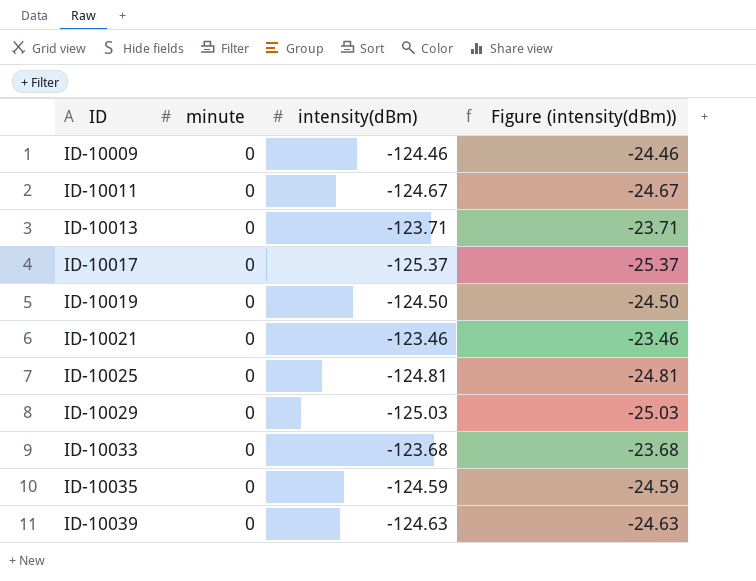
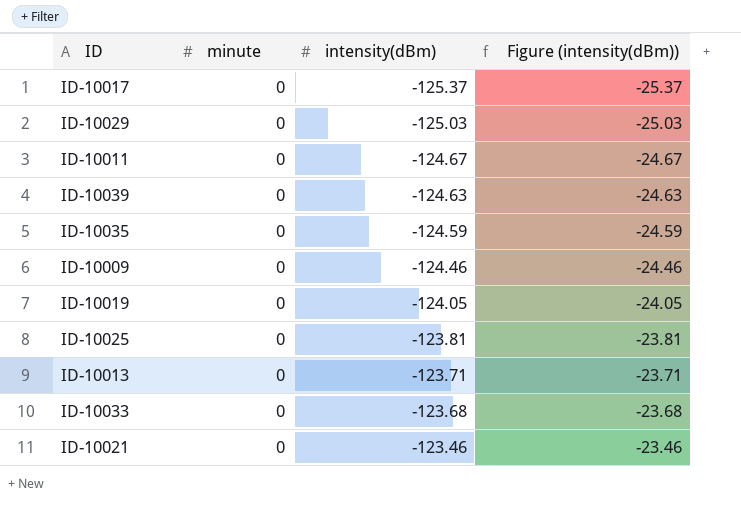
row order: ID ascending -> intensity(dBm) ascending
ID-10019 | intensity(dBm): -124.50 -> -124.05
ID-10019 | Figure (intensity(dBm)): -24.50 -> -24.05
ID-10025 | intensity(dBm): -124.81 -> -123.81
ID-10025 | Figure (intensity(dBm)): -24.81 -> -23.81

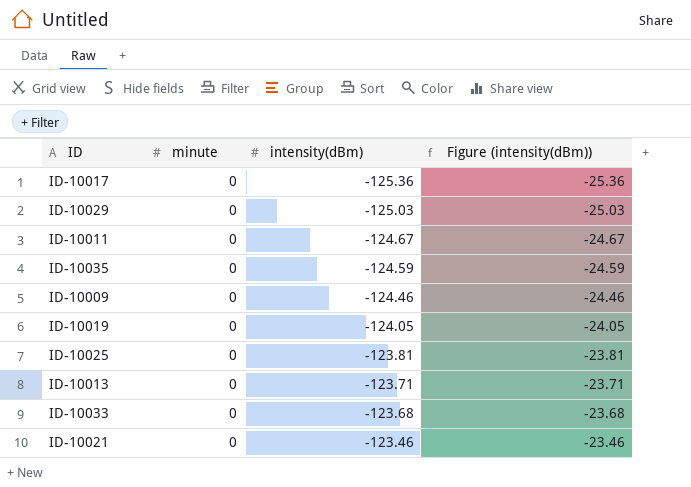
row ID-10039: 0 | -124.63 | -24.63 -> none
ID-10017 | intensity(dBm): -125.37 -> -125.36
ID-10017 | Figure (intensity(dBm)): -25.37 -> -25.36

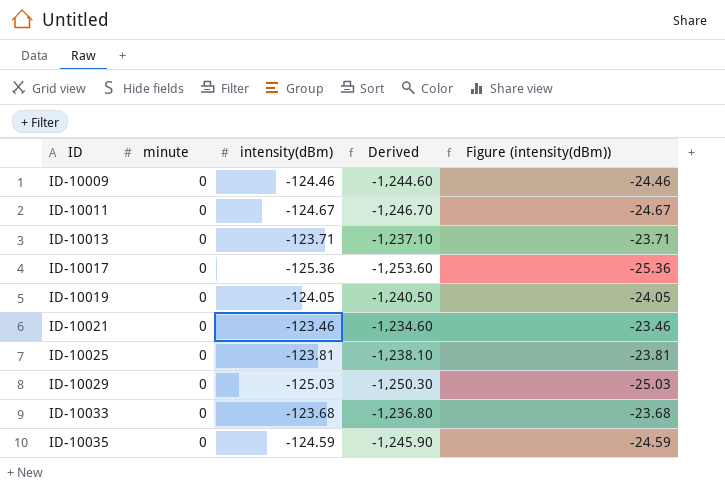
row order: intensity(dBm) ascending -> ID ascending
column Derived | formula: none -> [intensity(dBm)] * 10

